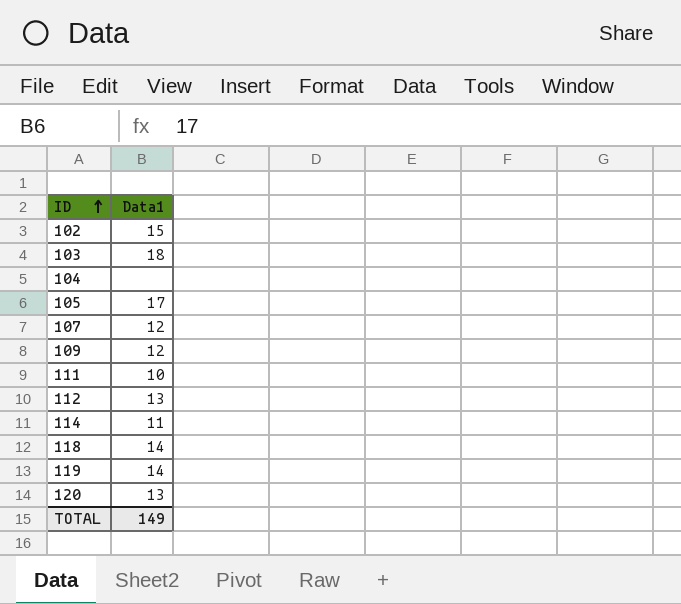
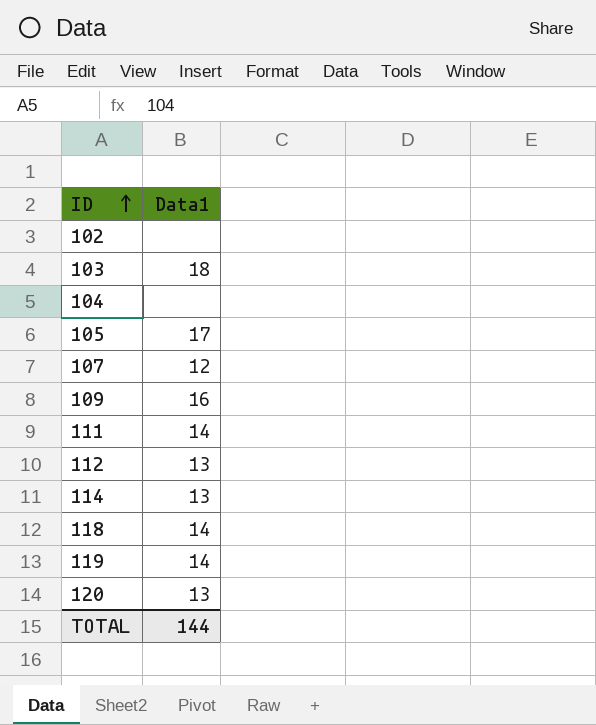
102 | Data1: 15 -> none
109 | Data1: 12 -> 16
111 | Data1: 10 -> 14
114 | Data1: 11 -> 13
TOTAL | Data1: 149 -> 144

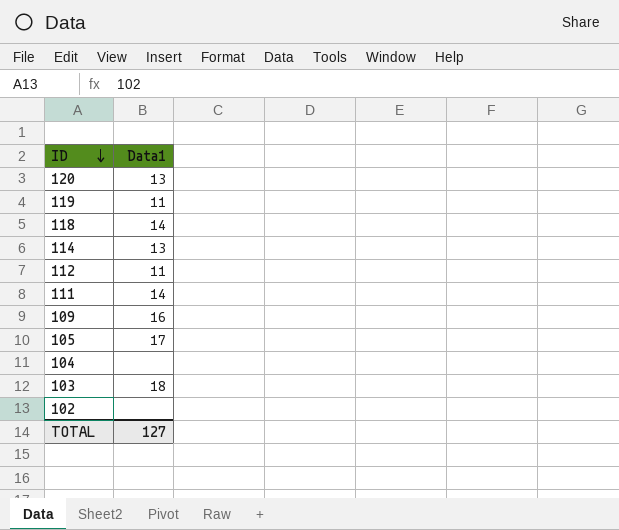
row order: ID ascending -> ID descending
row 107: 12 -> none
119 | Data1: 14 -> 11
112 | Data1: 13 -> 11
TOTAL | Data1: 144 -> 127

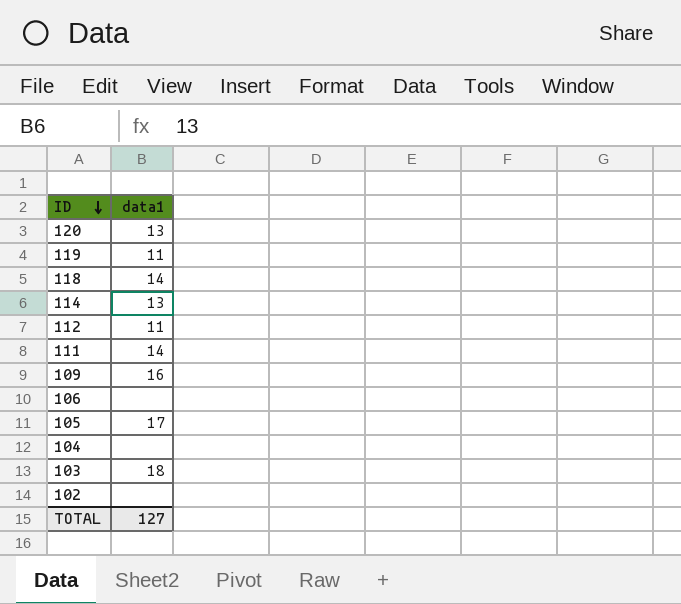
column name: Data1 -> data1
row 106: none -> none

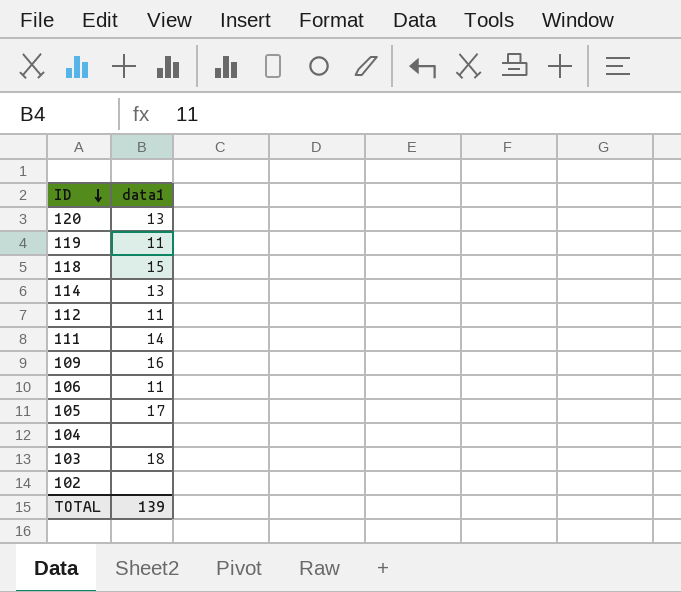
118 | data1: 14 -> 15
106 | data1: none -> 11
TOTAL | data1: 127 -> 139

